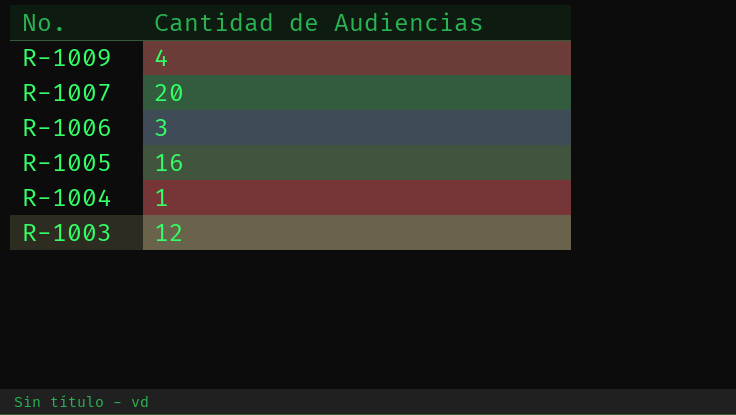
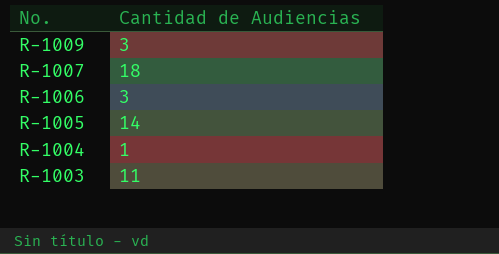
R-1009 | Cantidad de Audiencias: 4 -> 3
R-1007 | Cantidad de Audiencias: 20 -> 18
R-1005 | Cantidad de Audiencias: 16 -> 14
R-1003 | Cantidad de Audiencias: 12 -> 11

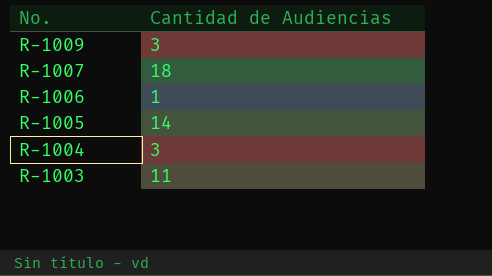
R-1006 | Cantidad de Audiencias: 3 -> 1
R-1004 | Cantidad de Audiencias: 1 -> 3

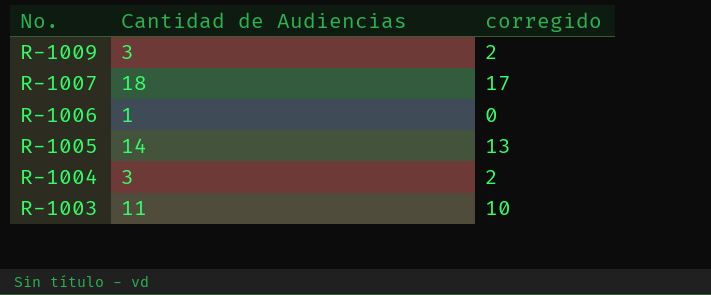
column corregido | formula: none -> [Cantidad de Audiencias] - 1

